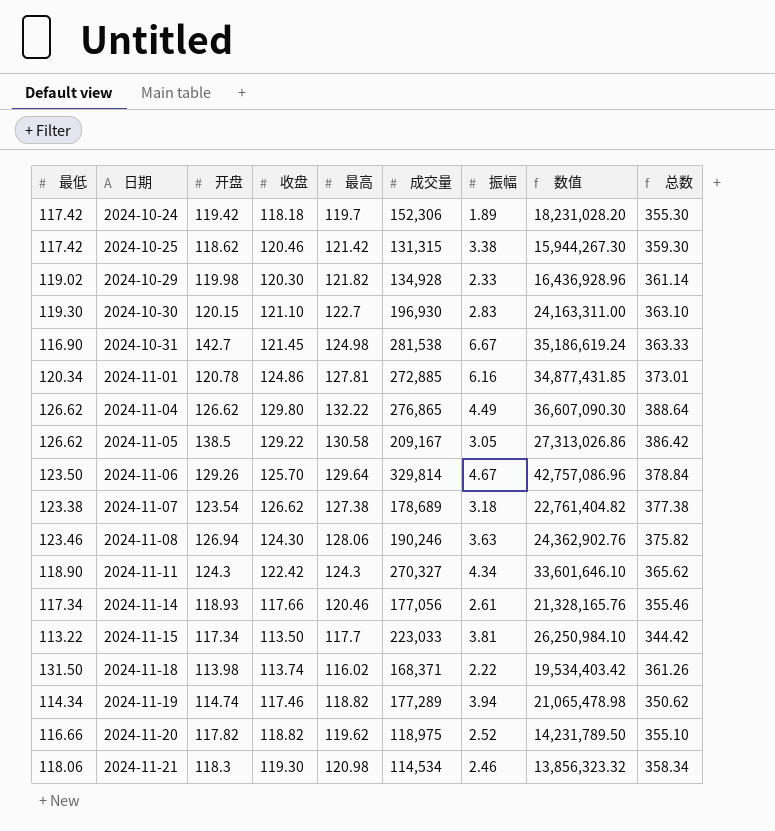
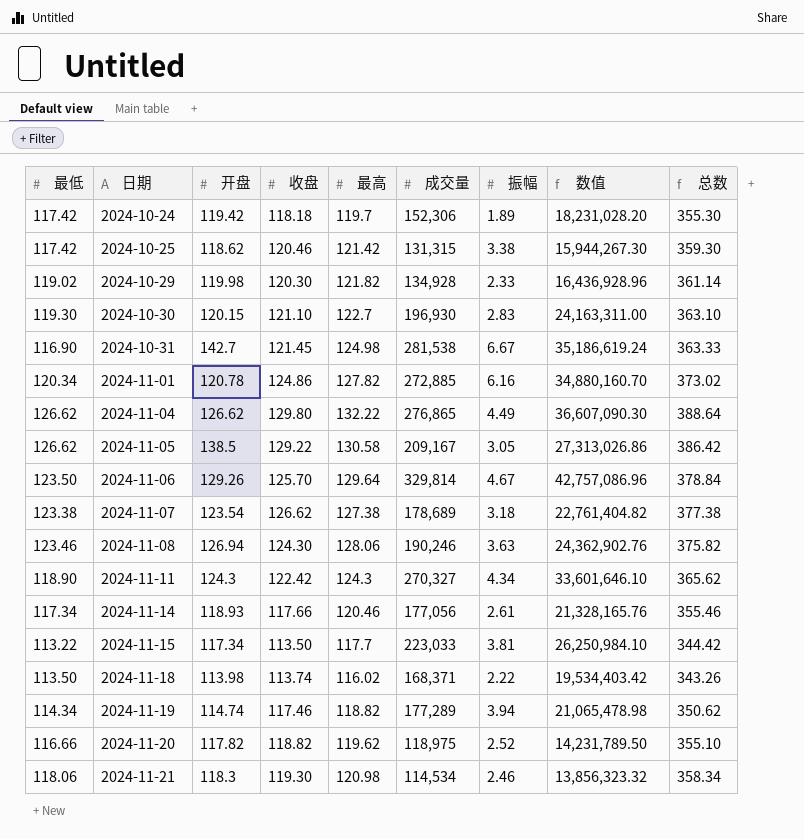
2024-11-01 | 最高: 127.81 -> 127.82
2024-11-01 | 数值: 34,877,431.85 -> 34,880,160.70
2024-11-01 | 总数: 373.01 -> 373.02
2024-11-18 | 最低: 131.50 -> 113.50
2024-11-18 | 总数: 361.26 -> 343.26

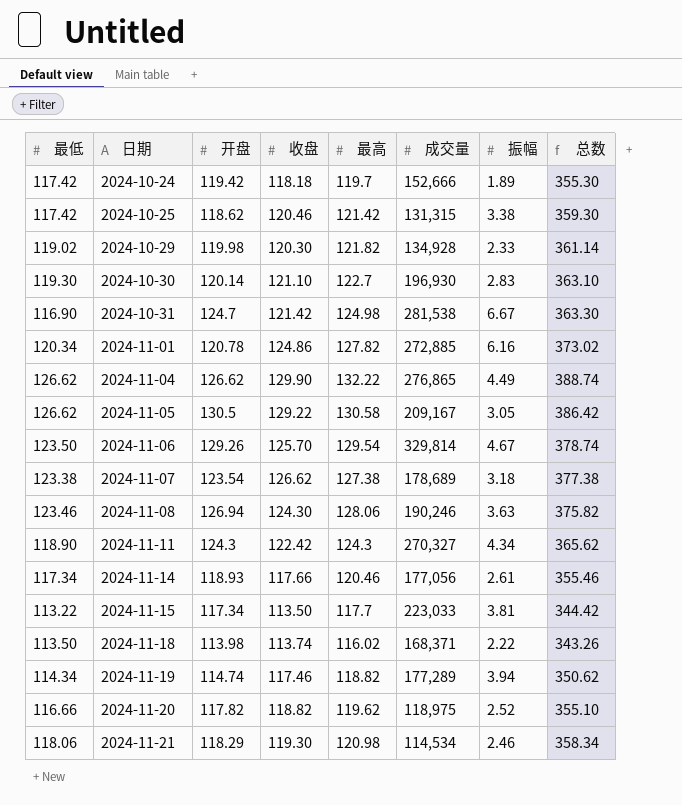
column 数值 | formula: [最高] * [成交量] -> none
2024-10-24 | 成交量: 152,306 -> 152,666
2024-10-30 | 开盘: 120.15 -> 120.14
2024-10-31 | 开盘: 142.7 -> 124.7
2024-10-31 | 收盘: 121.45 -> 121.42
2024-10-31 | 总数: 363.33 -> 363.30
2024-11-04 | 收盘: 129.80 -> 129.90
2024-11-04 | 总数: 388.64 -> 388.74
2024-11-05 | 开盘: 138.5 -> 130.5
2024-11-06 | 最高: 129.64 -> 129.54
2024-11-06 | 总数: 378.84 -> 378.74
2024-11-21 | 开盘: 118.3 -> 118.29

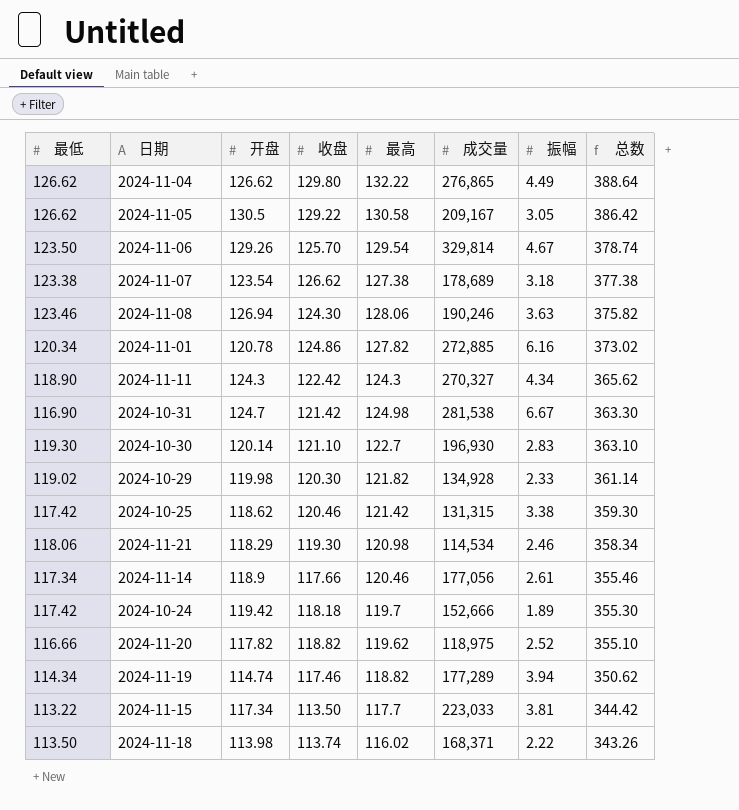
row order: 日期 ascending -> 总数 descending
2024-11-04 | 收盘: 129.90 -> 129.80
2024-11-04 | 总数: 388.74 -> 388.64
2024-11-14 | 开盘: 118.93 -> 118.9

